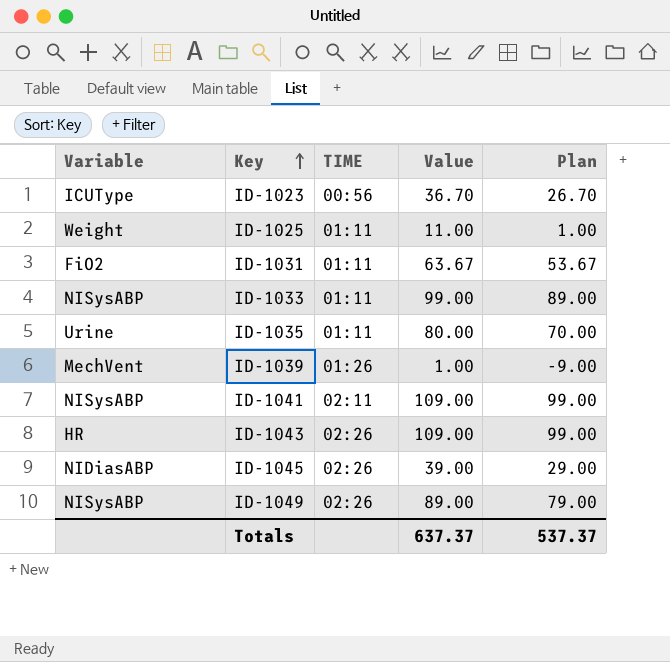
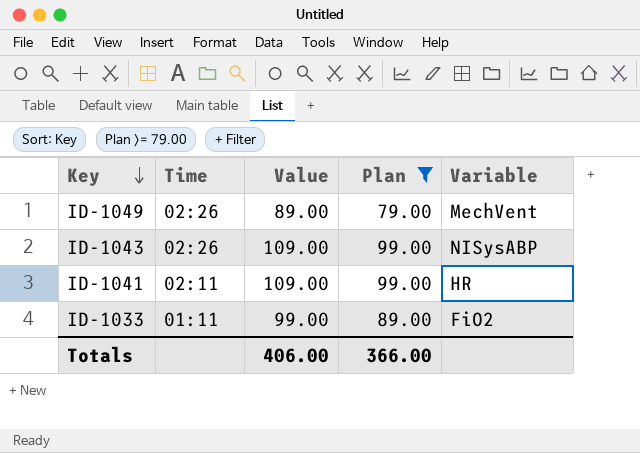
filter: none -> Plan >= 79.00
row order: Key ascending -> Key descending
column name: TIME -> Time
column Variable | position: 1 -> 5
ID-1049 | Variable: NISysABP -> MechVent
ID-1043 | Variable: HR -> NISysABP
ID-1041 | Variable: NISysABP -> HR
ID-1033 | Variable: NISysABP -> FiO2
Totals | Value: 637.37 -> 406.00
Totals | Plan: 537.37 -> 366.00

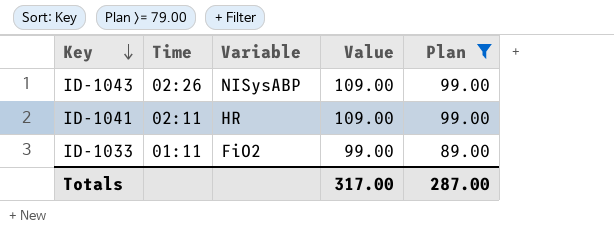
column Variable | position: 5 -> 3
row ID-1049: 02:26 | 89.00 | 79.00 | MechVent -> none
Totals | Value: 406.00 -> 317.00
Totals | Plan: 366.00 -> 287.00

